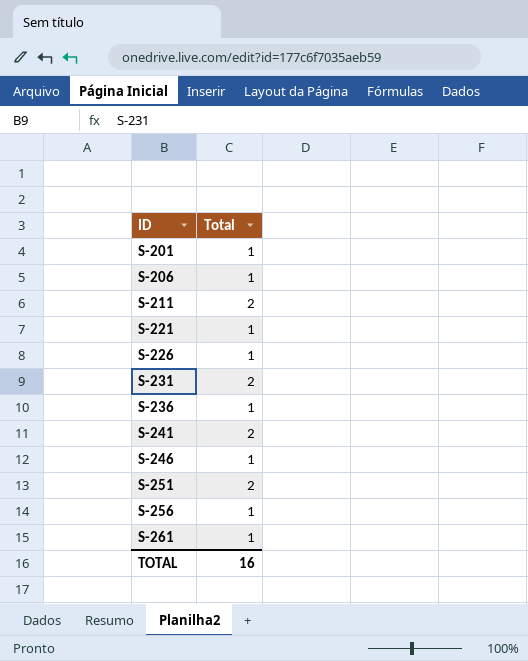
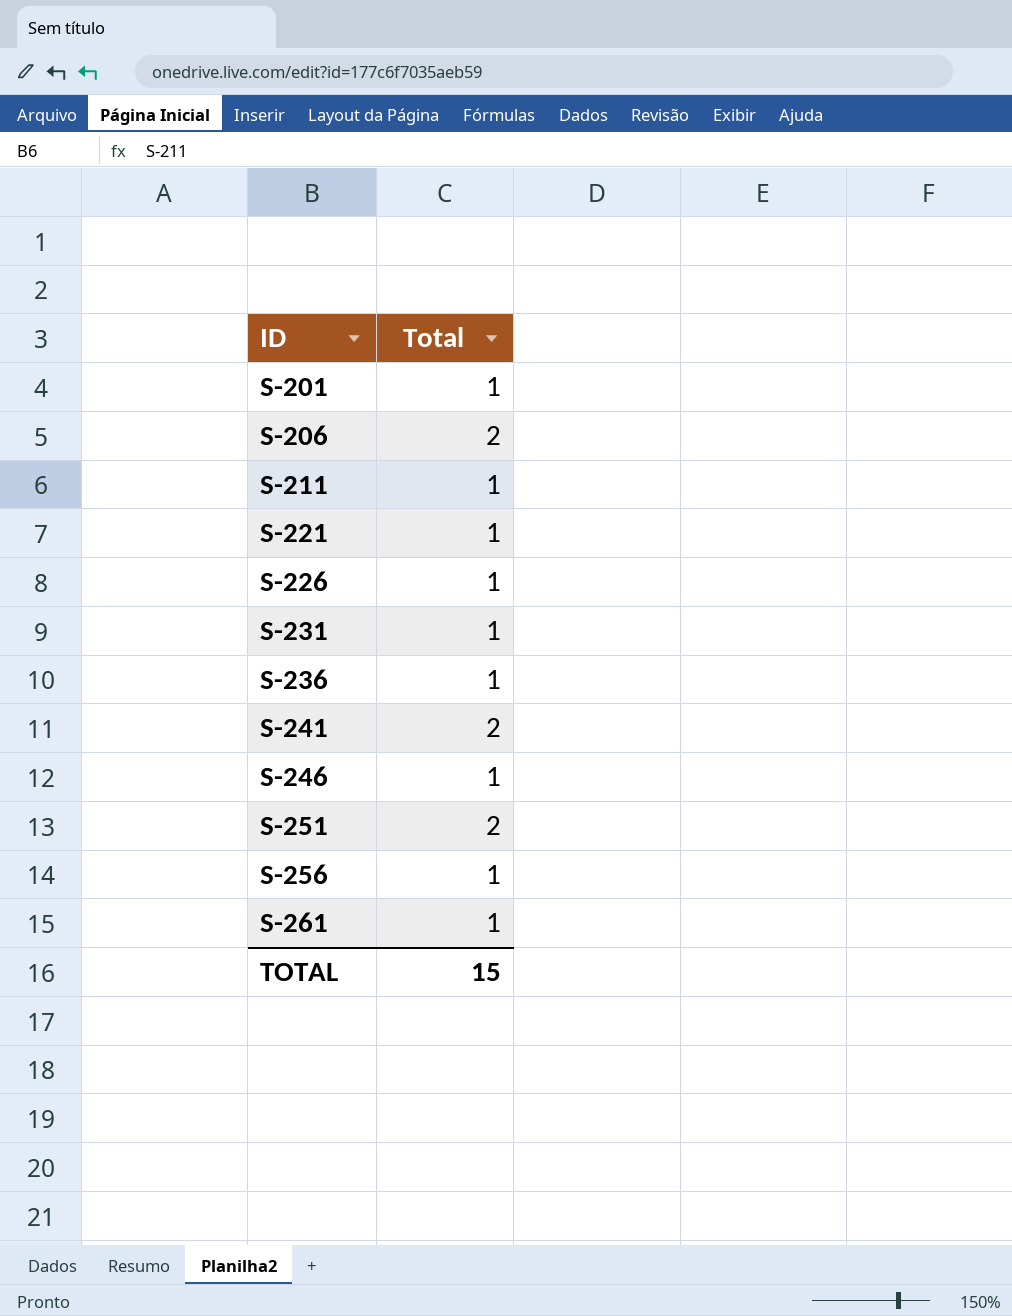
S-206 | Total: 1 -> 2
S-211 | Total: 2 -> 1
S-231 | Total: 2 -> 1
TOTAL | Total: 16 -> 15

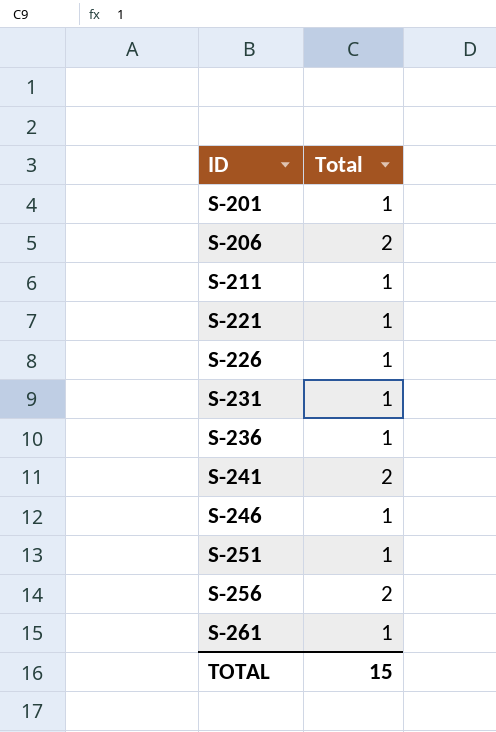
S-251 | Total: 2 -> 1
S-256 | Total: 1 -> 2

